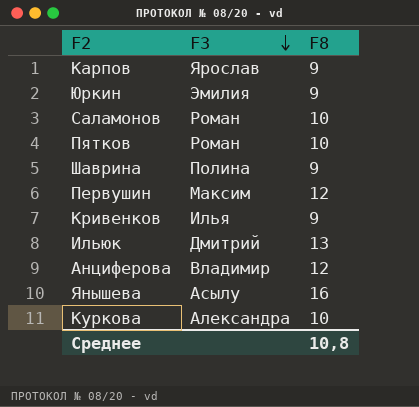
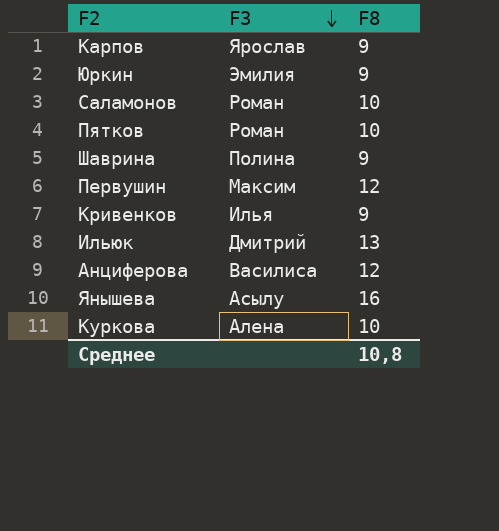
Анциферова | F3: Владимир -> Василиса
Куркова | F3: Александра -> Алена

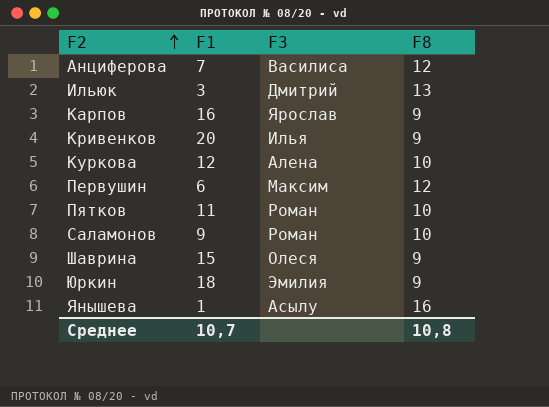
row order: F3 descending -> F2 ascending
column F1 | position: none -> 2
Шаврина | F3: Полина -> Олеся

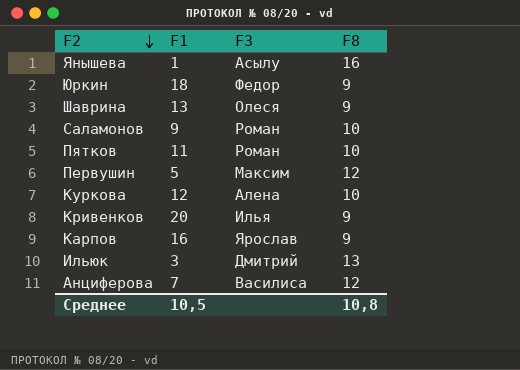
row order: F2 ascending -> F2 descending
Юркин | F3: Эмилия -> Федор
Шаврина | F1: 15 -> 13
Первушин | F1: 6 -> 5
Среднее | F1: 10,7 -> 10,5

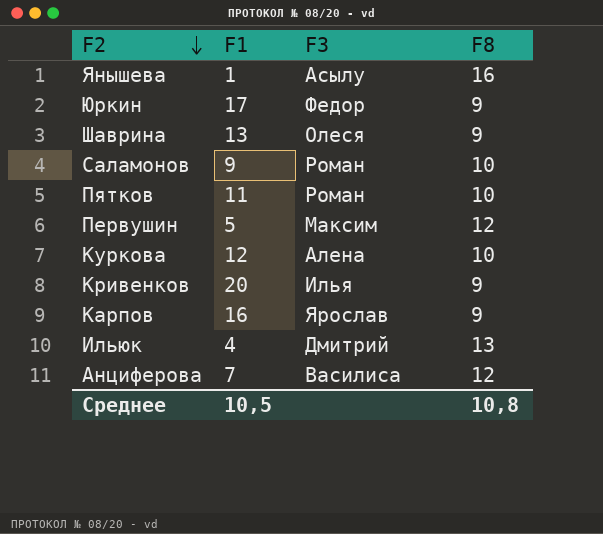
Юркин | F1: 18 -> 17
Ильюк | F1: 3 -> 4

